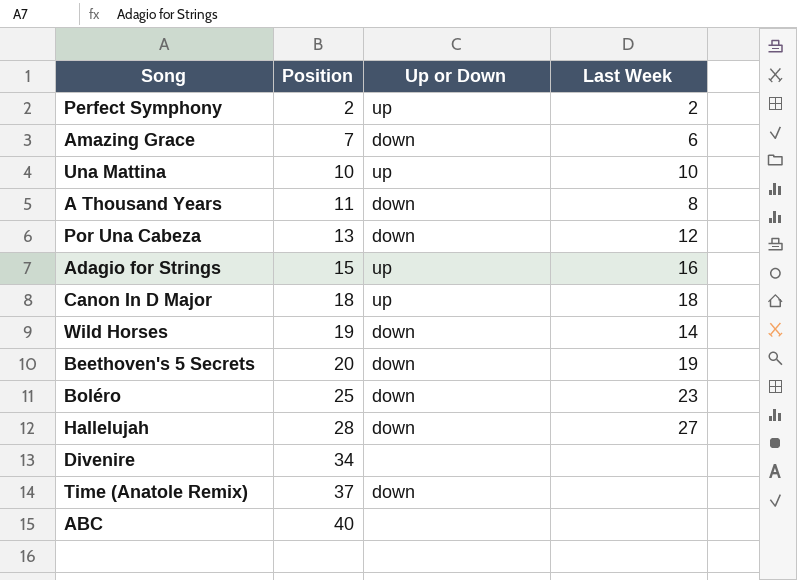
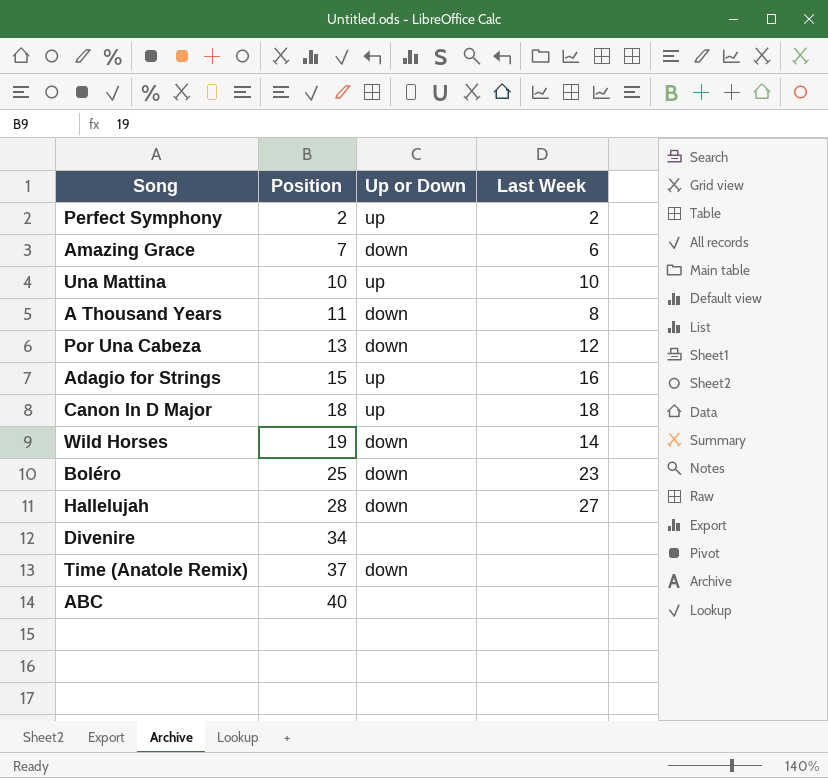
row Beethoven's 5 Secrets: 20 | down | 19 -> none

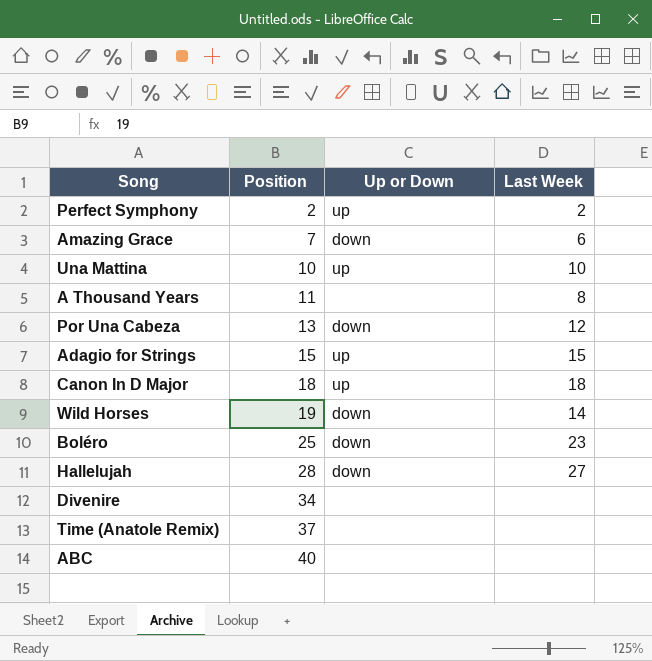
A Thousand Years | Up or Down: down -> none
Adagio for Strings | Last Week: 16 -> 15
Time (Anatole Remix) | Up or Down: down -> none

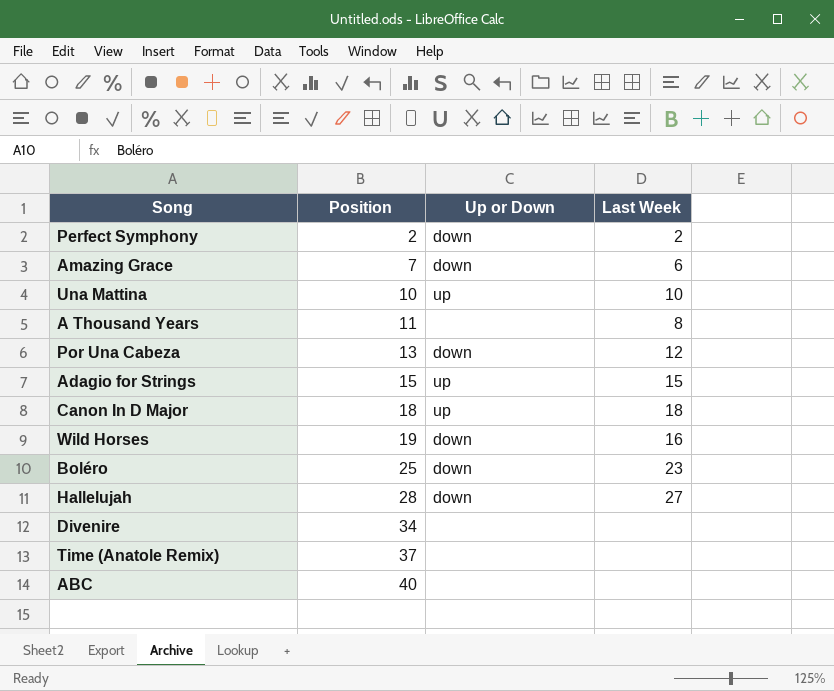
Perfect Symphony | Up or Down: up -> down
Wild Horses | Last Week: 14 -> 16

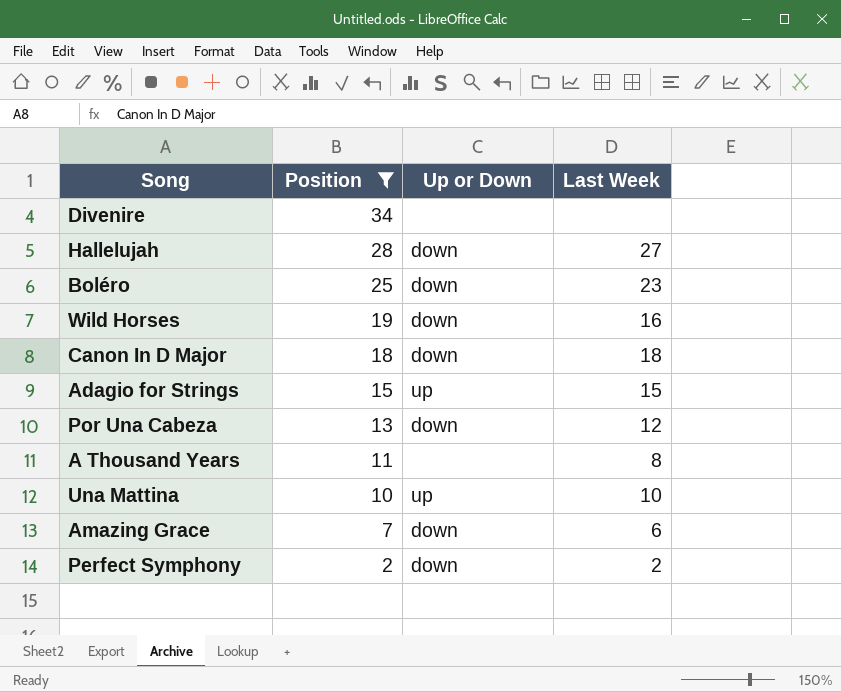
filter: none -> Position <= 34
row order: Position ascending -> Position descending
Canon In D Major | Up or Down: up -> down

